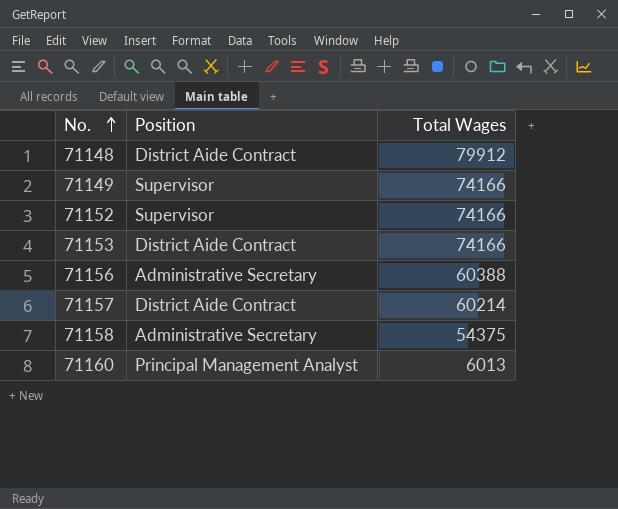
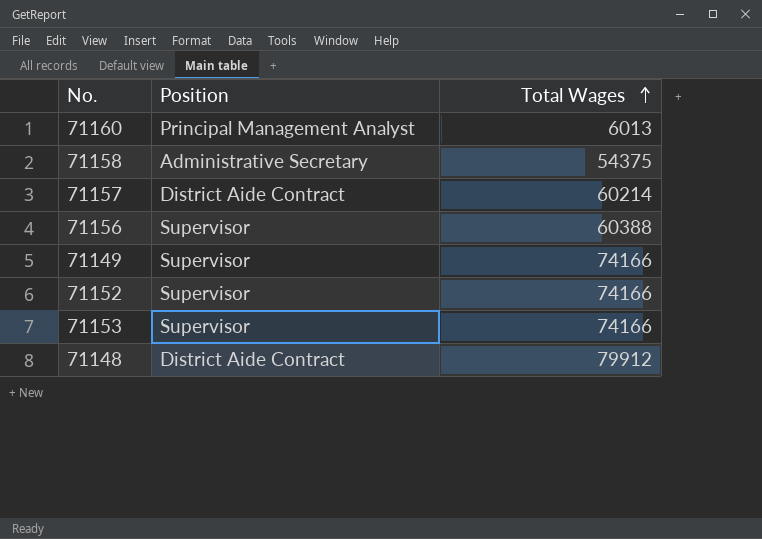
row order: No. ascending -> Total Wages ascending
71156 | Position: Administrative Secretary -> Supervisor
71153 | Position: District Aide Contract -> Supervisor

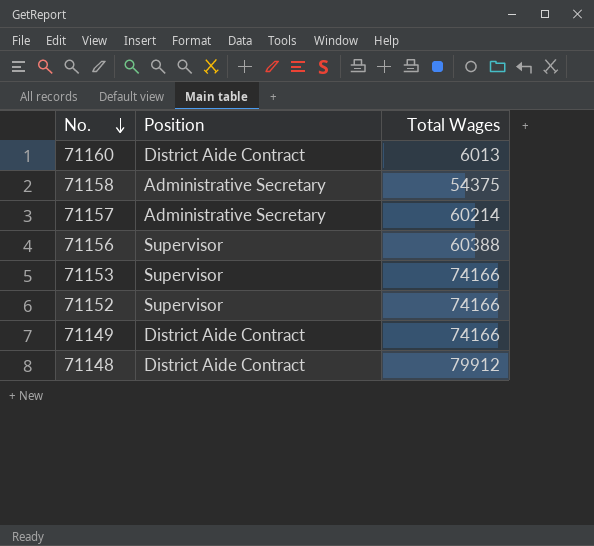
row order: Total Wages ascending -> No. descending
71160 | Position: Principal Management Analyst -> District Aide Contract
71157 | Position: District Aide Contract -> Administrative Secretary
71149 | Position: Supervisor -> District Aide Contract

